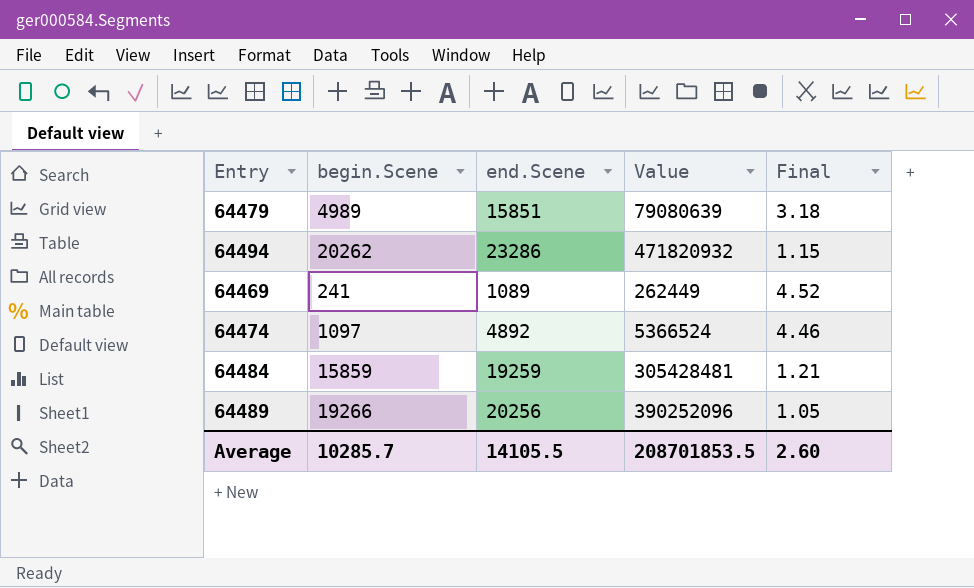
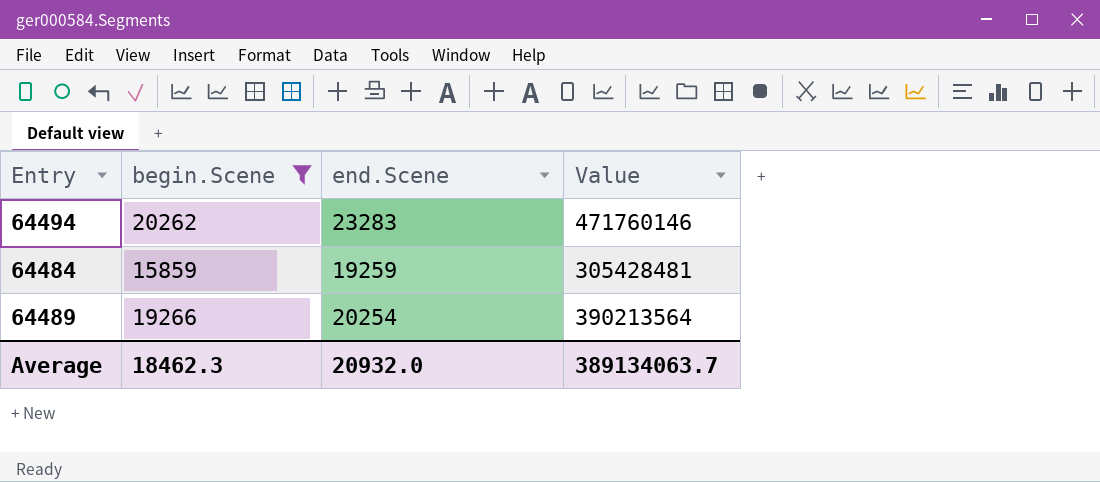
filter: none -> begin.Scene >= 15859
column Final | formula: [end.Scene] / [begin.Scene] -> none
64494 | end.Scene: 23286 -> 23283
64494 | Value: 471820932 -> 471760146
64489 | end.Scene: 20256 -> 20254
64489 | Value: 390252096 -> 390213564
Average | begin.Scene: 10285.7 -> 18462.3
Average | end.Scene: 14105.5 -> 20932.0
Average | Value: 208701853.5 -> 389134063.7

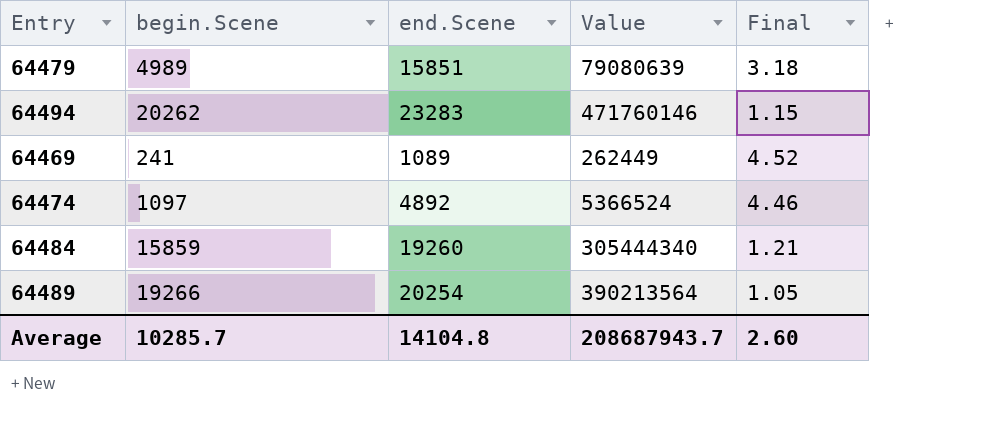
filter: begin.Scene >= 15859 -> none
column Final | formula: none -> [end.Scene] / [begin.Scene]
64484 | end.Scene: 19259 -> 19260
64484 | Value: 305428481 -> 305444340
Average | begin.Scene: 18462.3 -> 10285.7
Average | end.Scene: 20932.0 -> 14104.8
Average | Value: 389134063.7 -> 208687943.7

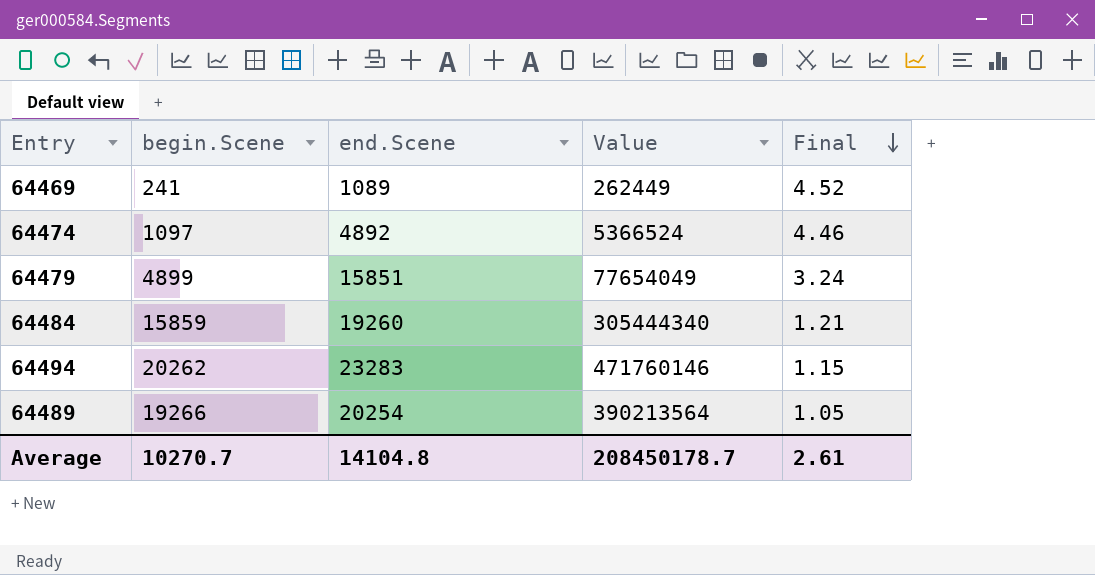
row order: none -> Final descending
64479 | begin.Scene: 4989 -> 4899
64479 | Value: 79080639 -> 77654049
64479 | Final: 3.18 -> 3.24
Average | begin.Scene: 10285.7 -> 10270.7
Average | Value: 208687943.7 -> 208450178.7
Average | Final: 2.60 -> 2.61

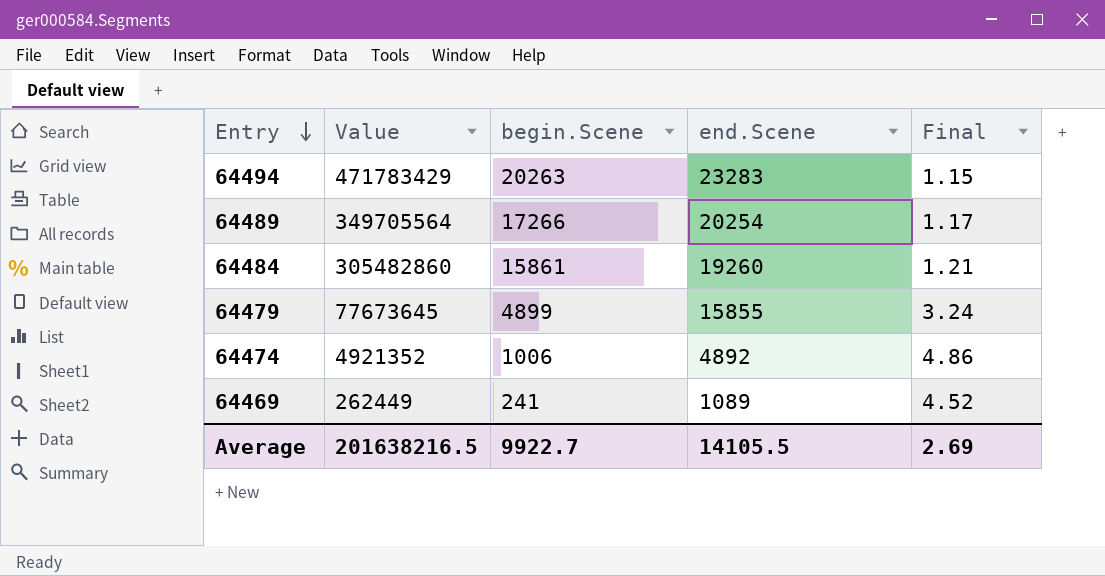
row order: Final descending -> Entry descending
column Value | position: 4 -> 2
64494 | Value: 471760146 -> 471783429
64494 | begin.Scene: 20262 -> 20263
64489 | Value: 390213564 -> 349705564
64489 | begin.Scene: 19266 -> 17266
64489 | Final: 1.05 -> 1.17
64484 | Value: 305444340 -> 305482860
64484 | begin.Scene: 15859 -> 15861
64479 | Value: 77654049 -> 77673645
64479 | end.Scene: 15851 -> 15855
64474 | Value: 5366524 -> 4921352
64474 | begin.Scene: 1097 -> 1006
64474 | Final: 4.46 -> 4.86
Average | Value: 208450178.7 -> 201638216.5
Average | begin.Scene: 10270.7 -> 9922.7
Average | end.Scene: 14104.8 -> 14105.5
Average | Final: 2.61 -> 2.69

